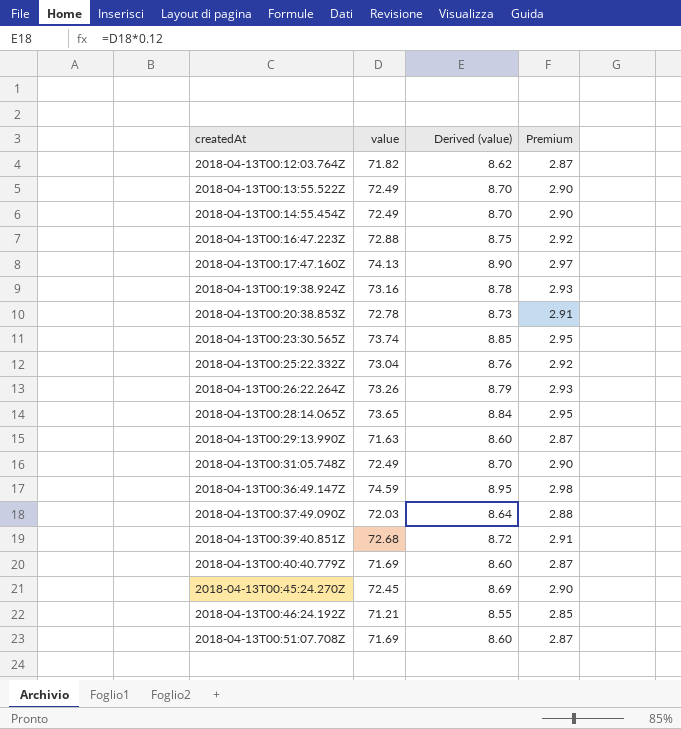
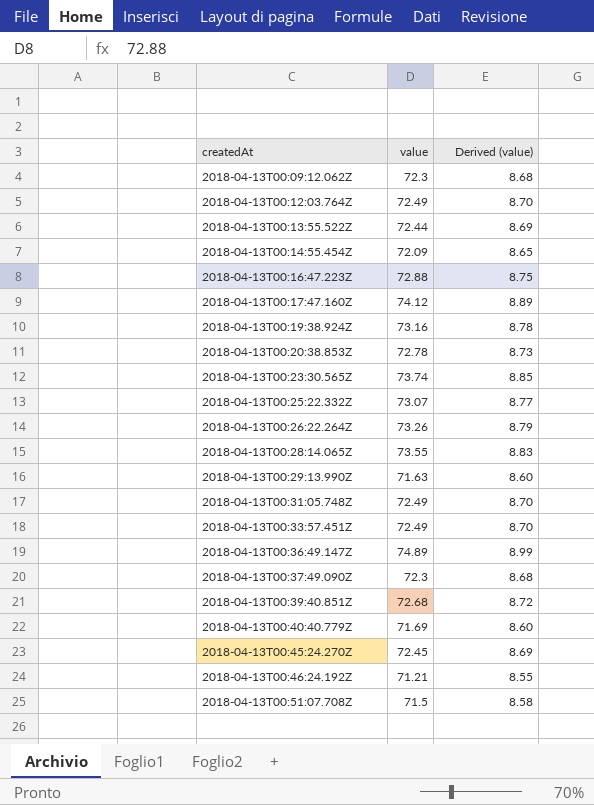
column Premium | formula: [value] * 0.04 -> none
row 2018-04-13T00:09:12.062Z: none -> 72.3 | 8.68
2018-04-13T00:12:03.764Z | value: 71.82 -> 72.49
2018-04-13T00:12:03.764Z | Derived (value): 8.62 -> 8.70
2018-04-13T00:13:55.522Z | value: 72.49 -> 72.44
2018-04-13T00:13:55.522Z | Derived (value): 8.70 -> 8.69
2018-04-13T00:14:55.454Z | value: 72.49 -> 72.09
2018-04-13T00:14:55.454Z | Derived (value): 8.70 -> 8.65
2018-04-13T00:17:47.160Z | value: 74.13 -> 74.12
2018-04-13T00:17:47.160Z | Derived (value): 8.90 -> 8.89
2018-04-13T00:25:22.332Z | value: 73.04 -> 73.07
2018-04-13T00:25:22.332Z | Derived (value): 8.76 -> 8.77
2018-04-13T00:28:14.065Z | value: 73.65 -> 73.55
2018-04-13T00:28:14.065Z | Derived (value): 8.84 -> 8.83
row 2018-04-13T00:33:57.451Z: none -> 72.49 | 8.70
2018-04-13T00:36:49.147Z | value: 74.59 -> 74.89
2018-04-13T00:36:49.147Z | Derived (value): 8.95 -> 8.99
2018-04-13T00:37:49.090Z | value: 72.03 -> 72.3
2018-04-13T00:37:49.090Z | Derived (value): 8.64 -> 8.68
2018-04-13T00:51:07.708Z | value: 71.69 -> 71.5
2018-04-13T00:51:07.708Z | Derived (value): 8.60 -> 8.58

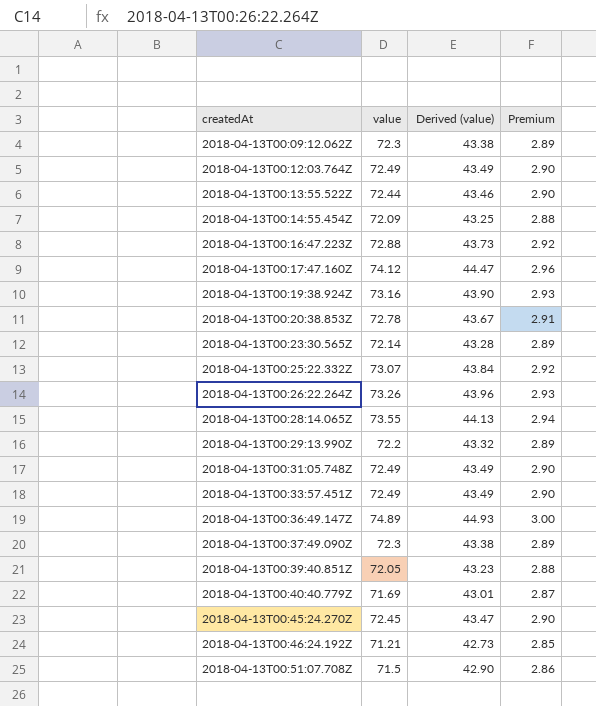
column Derived (value) | formula: [value] * 0.12 -> [value] * 0.6
column Premium | formula: none -> [value] * 0.04
2018-04-13T00:23:30.565Z | value: 73.74 -> 72.14
2018-04-13T00:29:13.990Z | value: 71.63 -> 72.2
2018-04-13T00:39:40.851Z | value: 72.68 -> 72.05

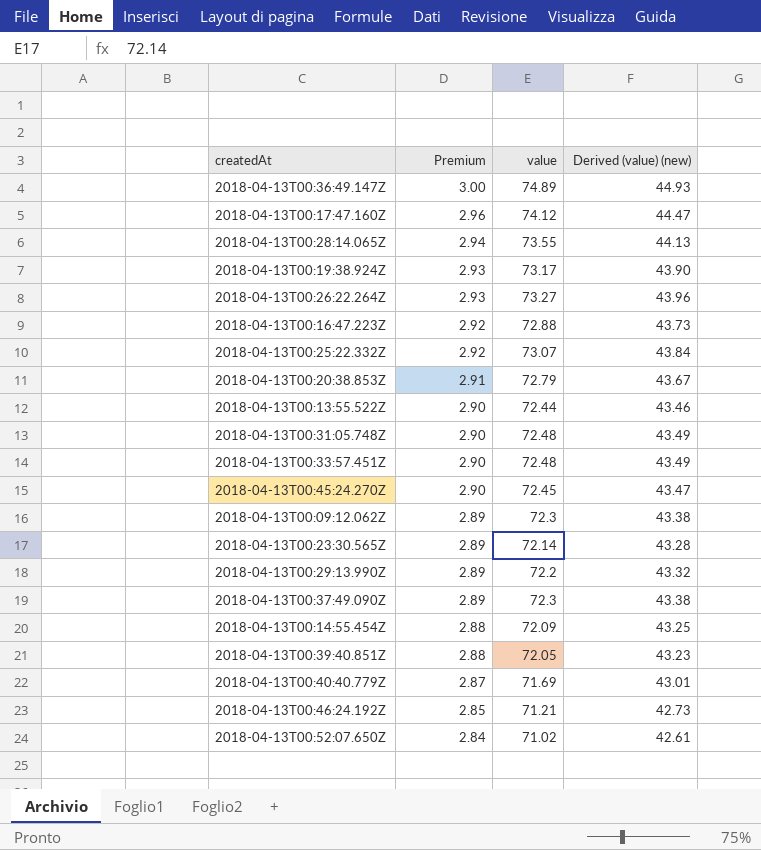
row order: createdAt ascending -> Premium descending
column Premium | position: 4 -> 2
column name: Derived (value) -> Derived (value) (new)
row 2018-04-13T00:12:03.764Z: 72.49 | 43.49 | 2.90 -> none
row 2018-04-13T00:51:07.708Z: 71.5 | 42.90 | 2.86 -> none
2018-04-13T00:19:38.924Z | value: 73.16 -> 73.17
2018-04-13T00:26:22.264Z | value: 73.26 -> 73.27
2018-04-13T00:20:38.853Z | value: 72.78 -> 72.79
2018-04-13T00:31:05.748Z | value: 72.49 -> 72.48
2018-04-13T00:33:57.451Z | value: 72.49 -> 72.48
row 2018-04-13T00:52:07.650Z: none -> 2.84 | 71.02 | 42.61

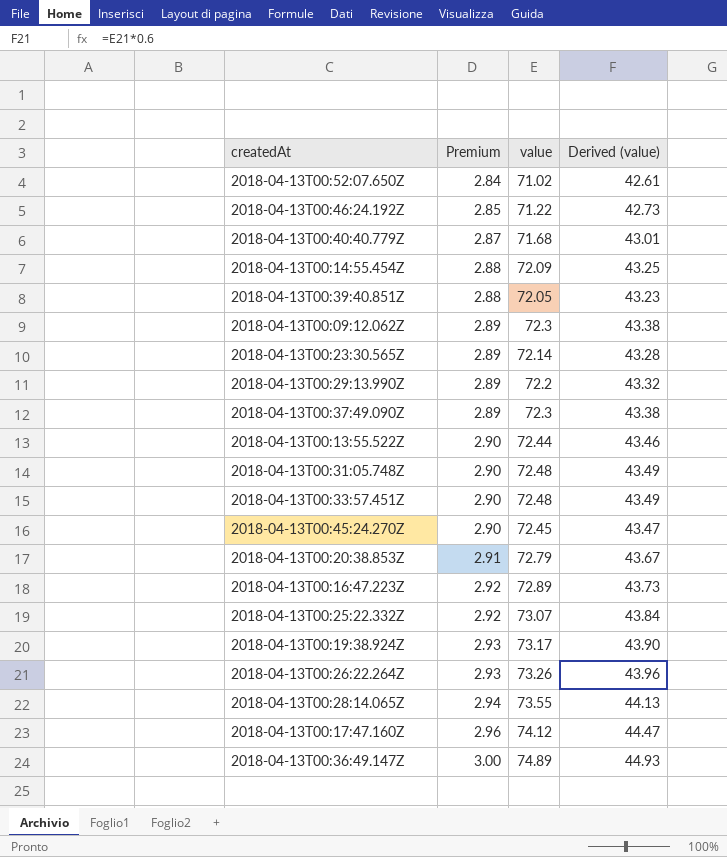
row order: Premium descending -> Premium ascending
column name: Derived (value) (new) -> Derived (value)
2018-04-13T00:46:24.192Z | value: 71.21 -> 71.22
2018-04-13T00:40:40.779Z | value: 71.69 -> 71.68
2018-04-13T00:16:47.223Z | value: 72.88 -> 72.89
2018-04-13T00:26:22.264Z | value: 73.27 -> 73.26

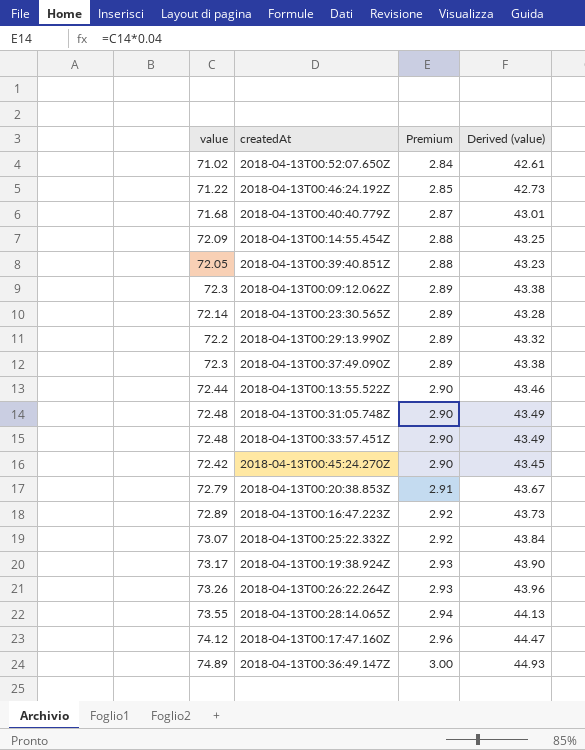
column value | position: 3 -> 1
2018-04-13T00:45:24.270Z | value: 72.45 -> 72.42
2018-04-13T00:45:24.270Z | Derived (value): 43.47 -> 43.45

